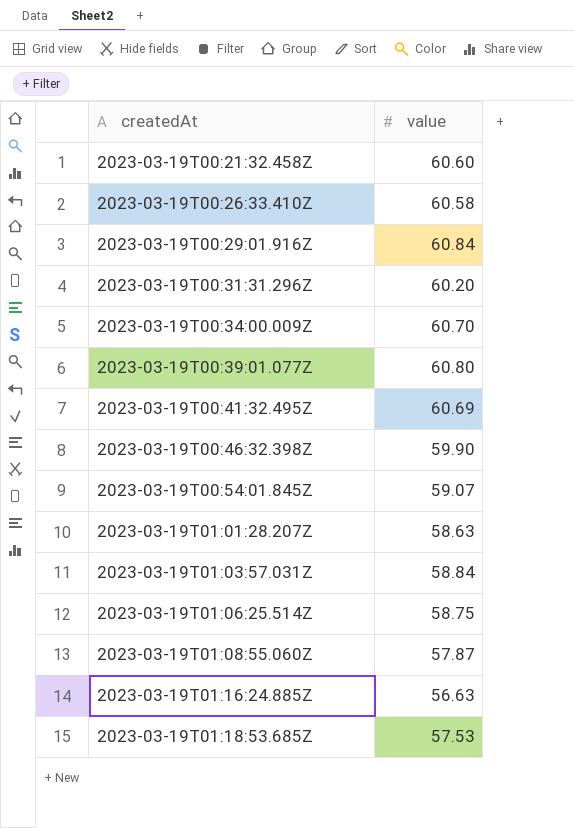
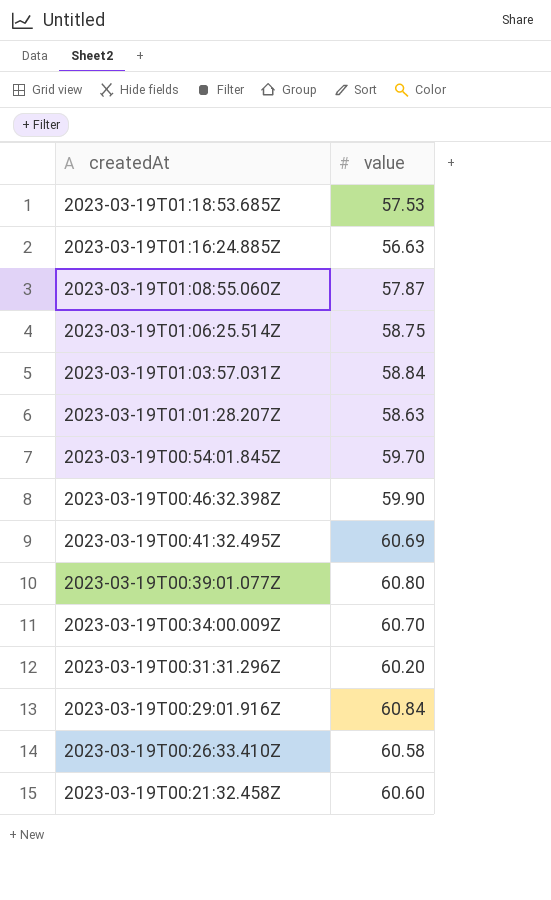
row order: createdAt ascending -> createdAt descending
2023-03-19T00:54:01.845Z | value: 59.07 -> 59.70

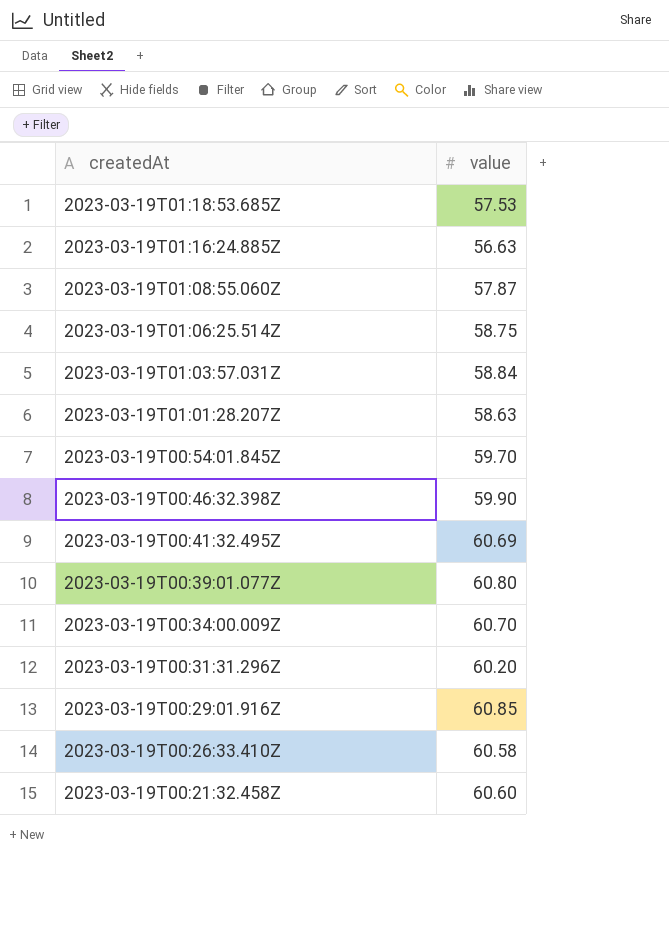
2023-03-19T00:29:01.916Z | value: 60.84 -> 60.85

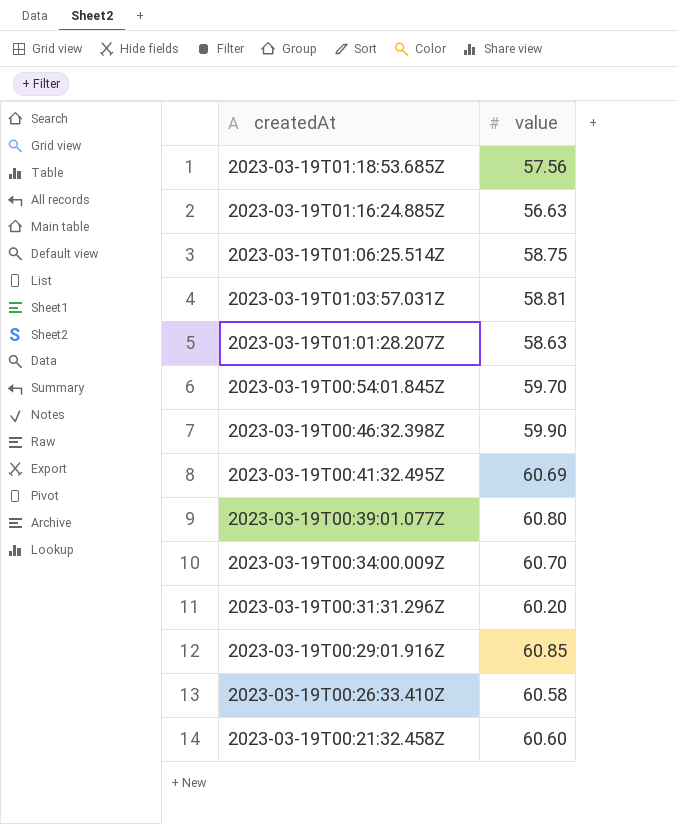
row 2023-03-19T01:08:55.060Z: 57.87 -> none
2023-03-19T01:18:53.685Z | value: 57.53 -> 57.56
2023-03-19T01:03:57.031Z | value: 58.84 -> 58.81

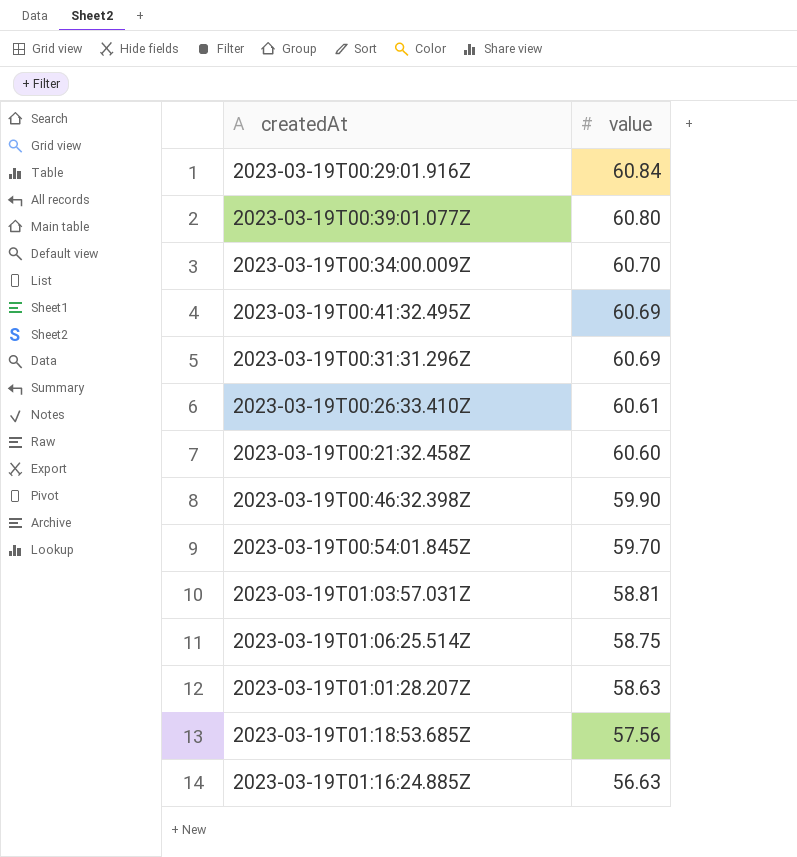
row order: createdAt descending -> value descending
2023-03-19T00:29:01.916Z | value: 60.85 -> 60.84
2023-03-19T00:31:31.296Z | value: 60.20 -> 60.69
2023-03-19T00:26:33.410Z | value: 60.58 -> 60.61

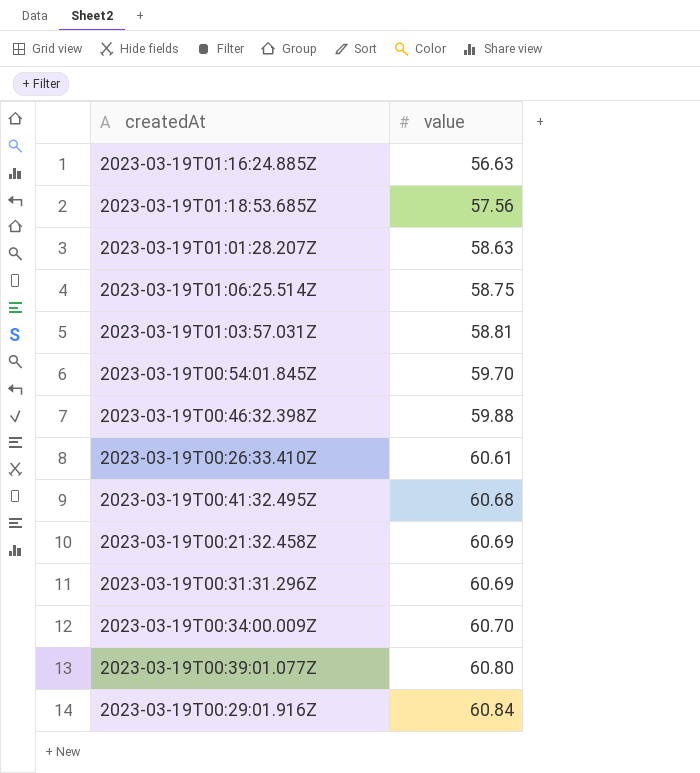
row order: value descending -> value ascending
2023-03-19T00:46:32.398Z | value: 59.90 -> 59.88
2023-03-19T00:41:32.495Z | value: 60.69 -> 60.68
2023-03-19T00:21:32.458Z | value: 60.60 -> 60.69

